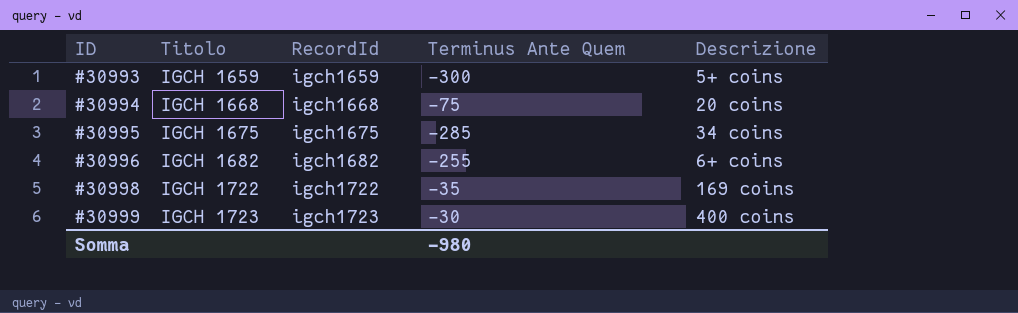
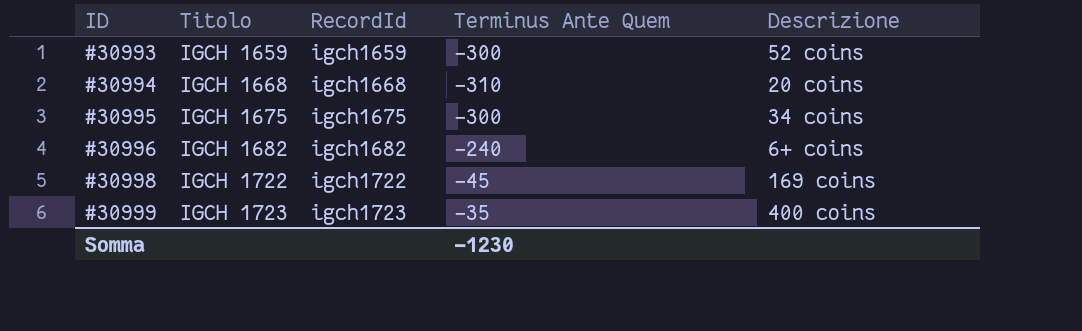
#30993 | Descrizione: 5+ coins -> 52 coins
#30994 | Terminus Ante Quem: -75 -> -310
#30995 | Terminus Ante Quem: -285 -> -300
#30996 | Terminus Ante Quem: -255 -> -240
#30998 | Terminus Ante Quem: -35 -> -45
#30999 | Terminus Ante Quem: -30 -> -35
Somma | Terminus Ante Quem: -980 -> -1230

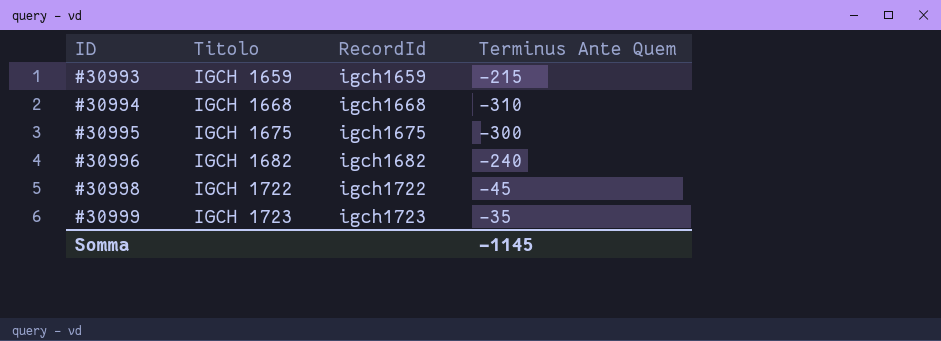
column Descrizione | position: 5 -> none
#30993 | Terminus Ante Quem: -300 -> -215
Somma | Terminus Ante Quem: -1230 -> -1145

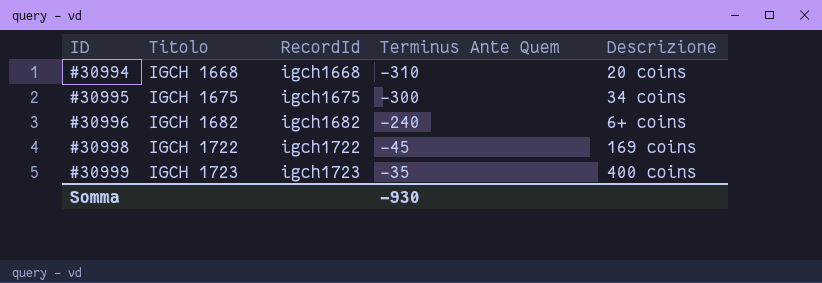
column Descrizione | position: none -> 5
row #30993: IGCH 1659 | igch1659 | -215 -> none
Somma | Terminus Ante Quem: -1145 -> -930

